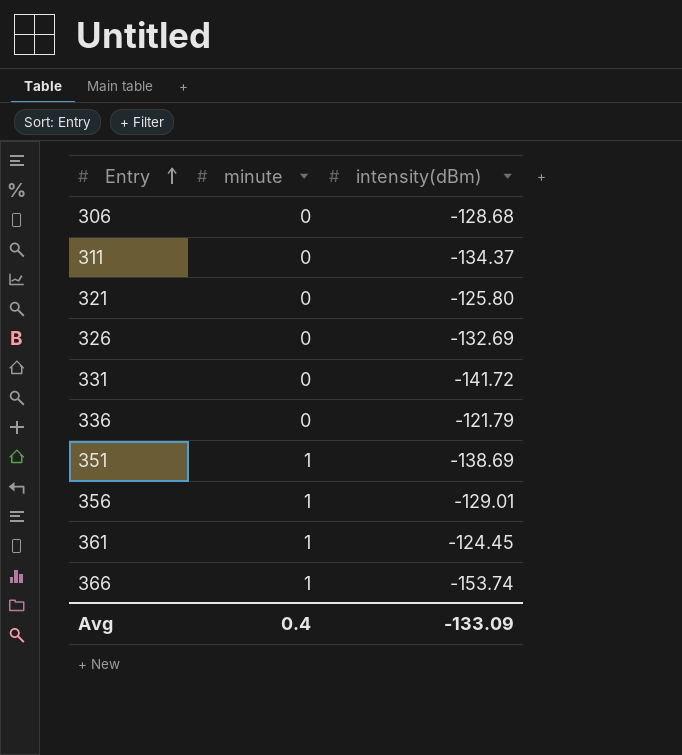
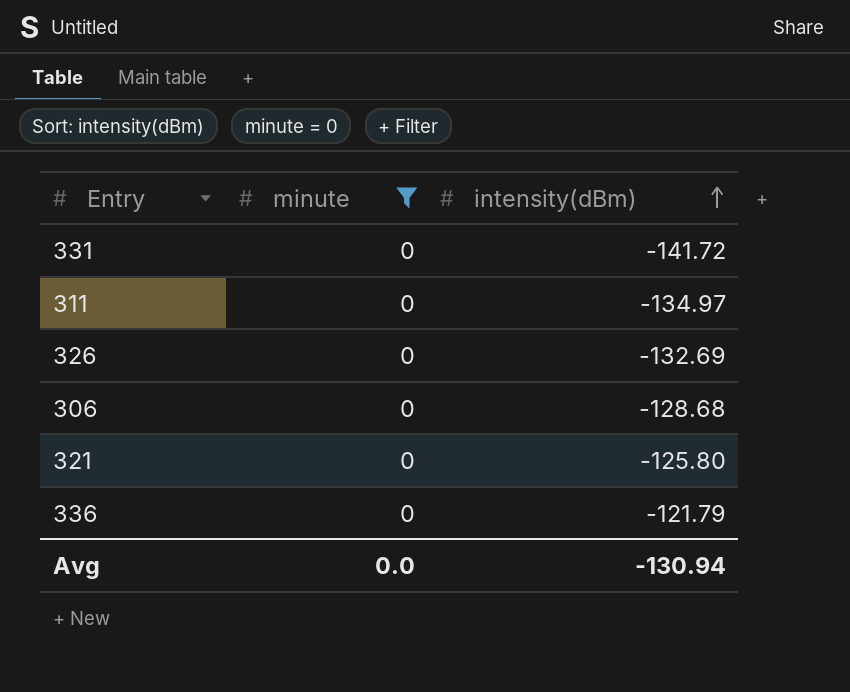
filter: none -> minute = 0
row order: Entry ascending -> intensity(dBm) ascending
311 | intensity(dBm): -134.37 -> -134.97
Avg | minute: 0.4 -> 0.0
Avg | intensity(dBm): -133.09 -> -130.94

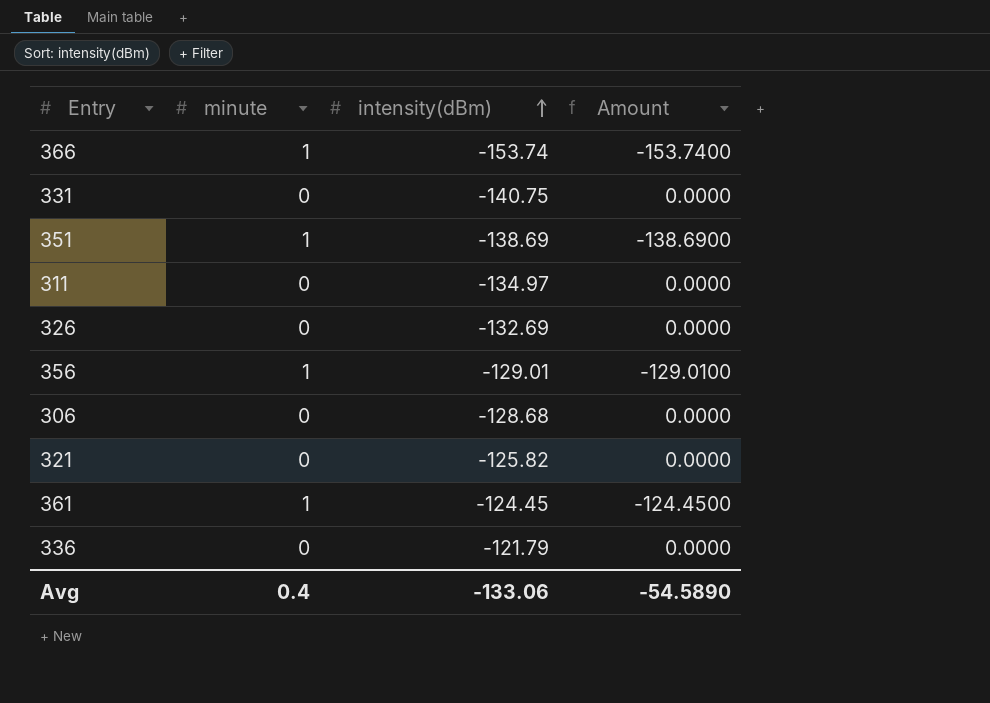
filter: minute = 0 -> none
column Amount | formula: none -> [minute] * [intensity(dBm)]
331 | intensity(dBm): -141.72 -> -140.75
321 | intensity(dBm): -125.80 -> -125.82
Avg | minute: 0.0 -> 0.4
Avg | intensity(dBm): -130.94 -> -133.06

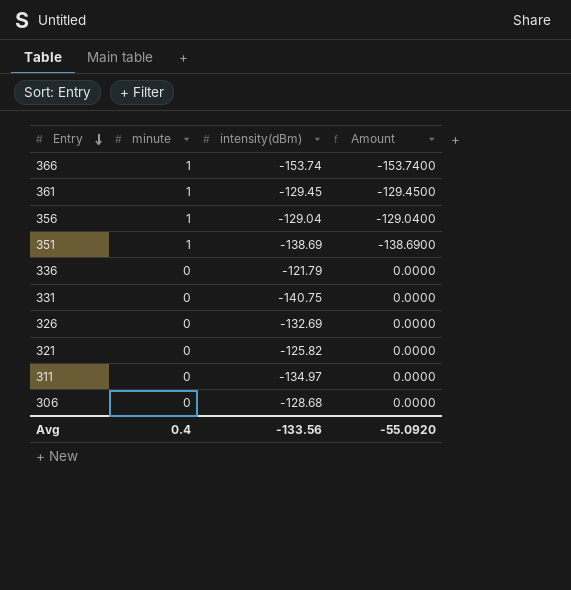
row order: intensity(dBm) ascending -> Entry descending
361 | intensity(dBm): -124.45 -> -129.45
361 | Amount: -124.4500 -> -129.4500
356 | intensity(dBm): -129.01 -> -129.04
356 | Amount: -129.0100 -> -129.0400
Avg | intensity(dBm): -133.06 -> -133.56
Avg | Amount: -54.5890 -> -55.0920

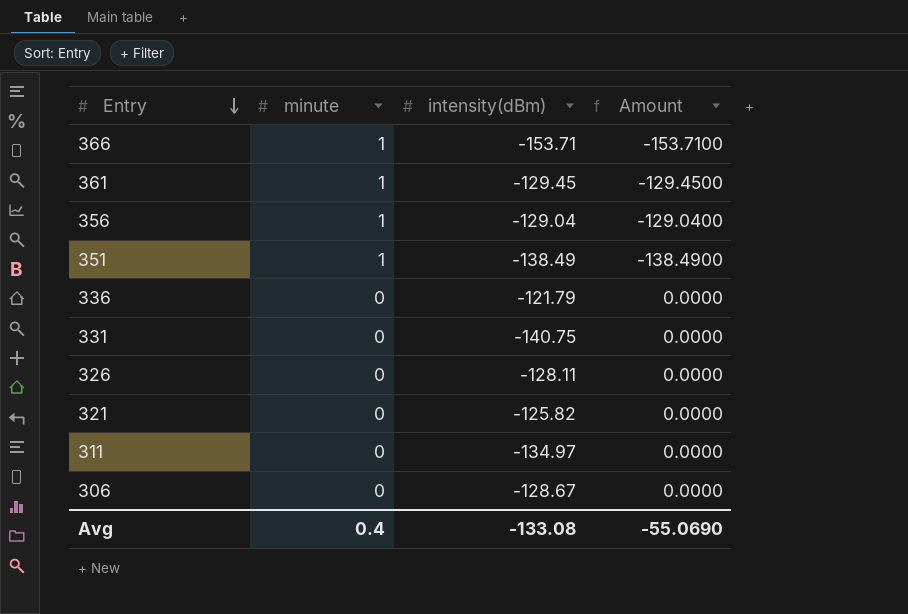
366 | intensity(dBm): -153.74 -> -153.71
366 | Amount: -153.7400 -> -153.7100
351 | intensity(dBm): -138.69 -> -138.49
351 | Amount: -138.6900 -> -138.4900
326 | intensity(dBm): -132.69 -> -128.11
306 | intensity(dBm): -128.68 -> -128.67
Avg | intensity(dBm): -133.56 -> -133.08
Avg | Amount: -55.0920 -> -55.0690

